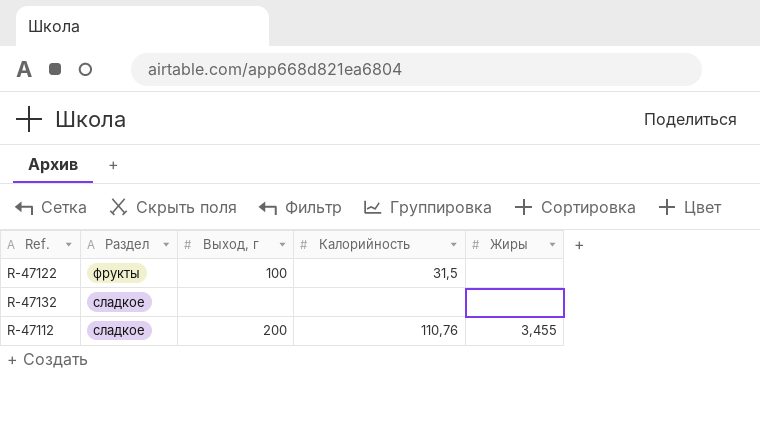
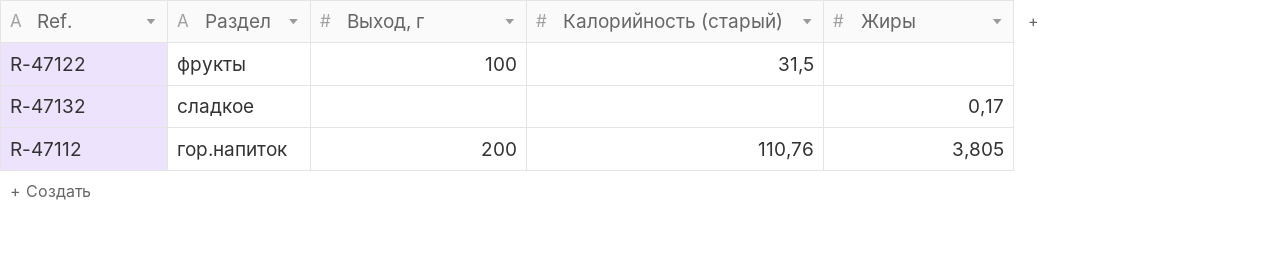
column name: Калорийность -> Калорийность (старый)
R-47132 | Жиры: none -> 0,17
R-47112 | Раздел: сладкое -> гор.напиток
R-47112 | Жиры: 3,455 -> 3,805

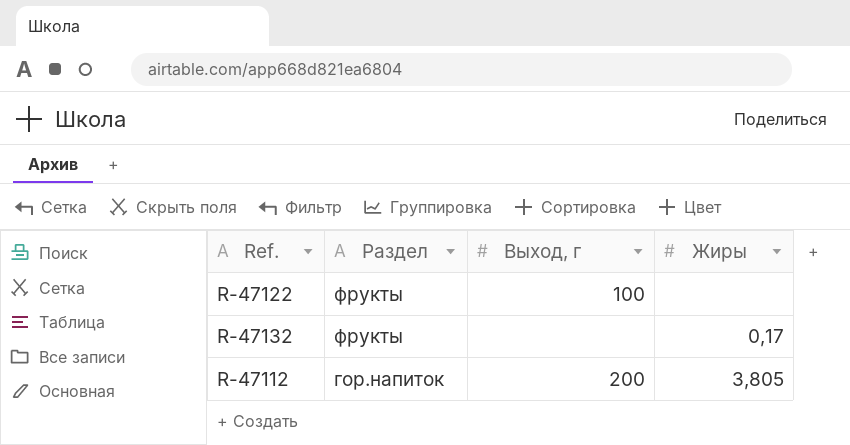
column Калорийность (старый) | position: 4 -> none
R-47132 | Раздел: сладкое -> фрукты

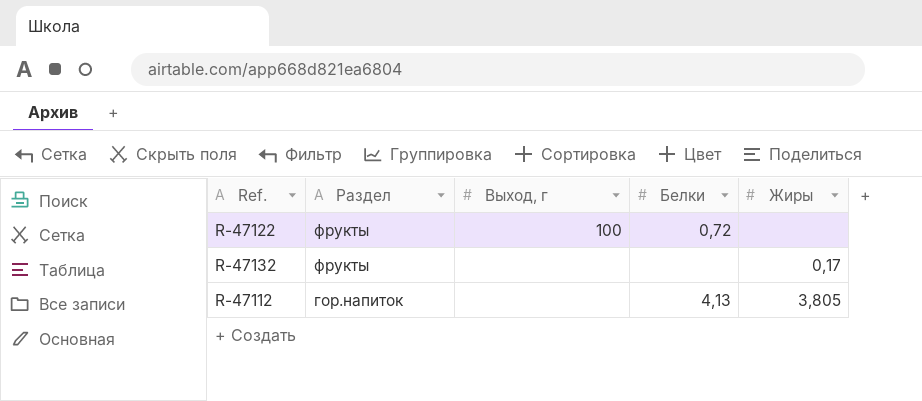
column Белки | position: none -> 4
R-47112 | Выход, г: 200 -> none

